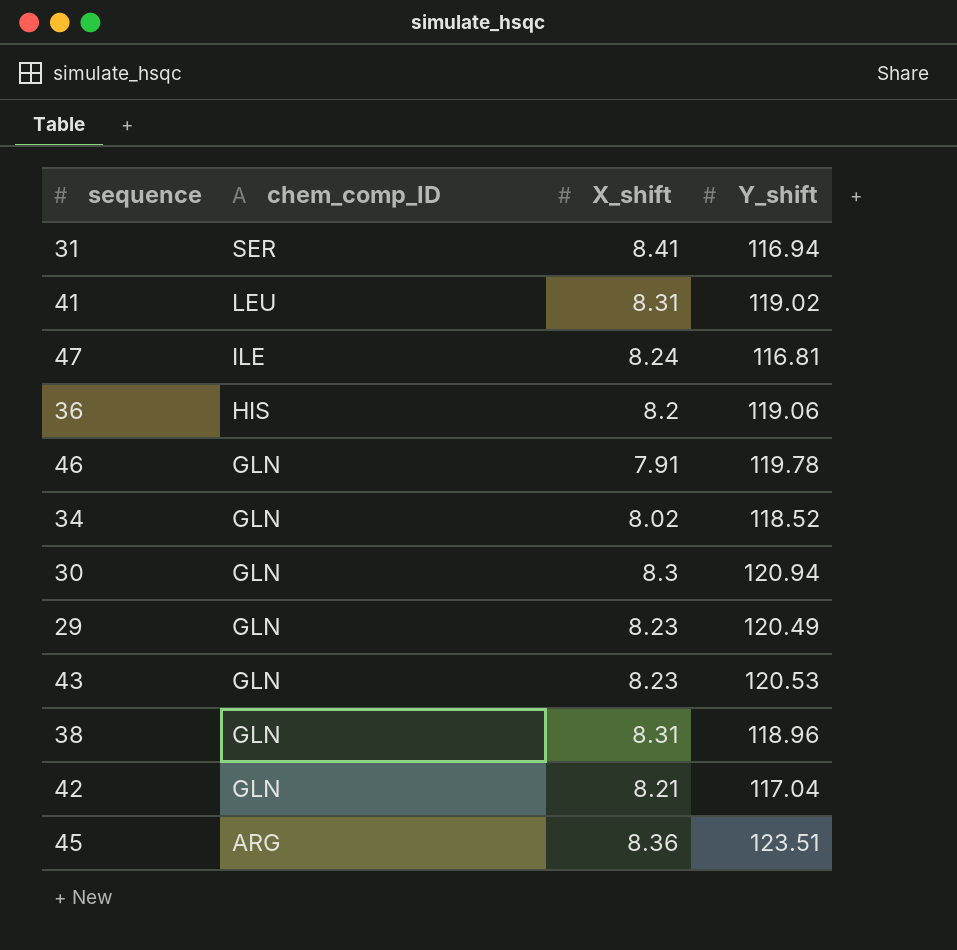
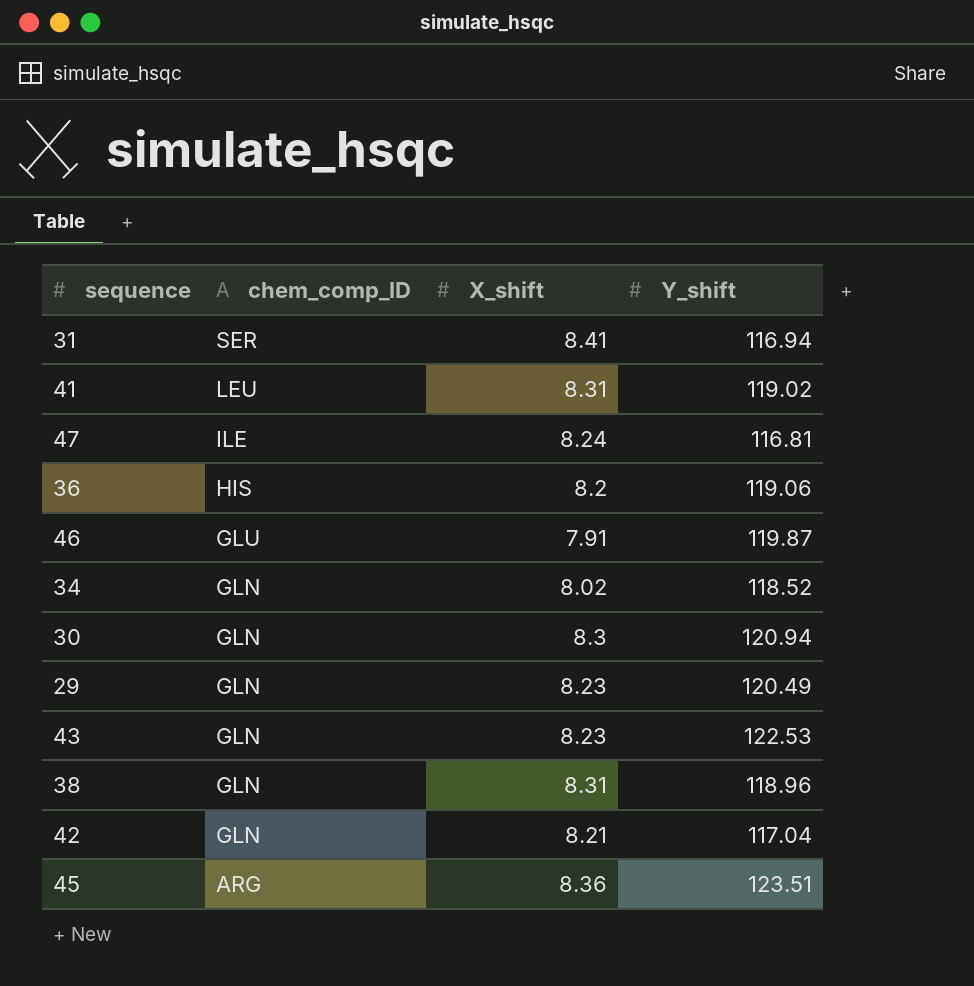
46 | chem_comp_ID: GLN -> GLU
46 | Y_shift: 119.78 -> 119.87
43 | Y_shift: 120.53 -> 122.53

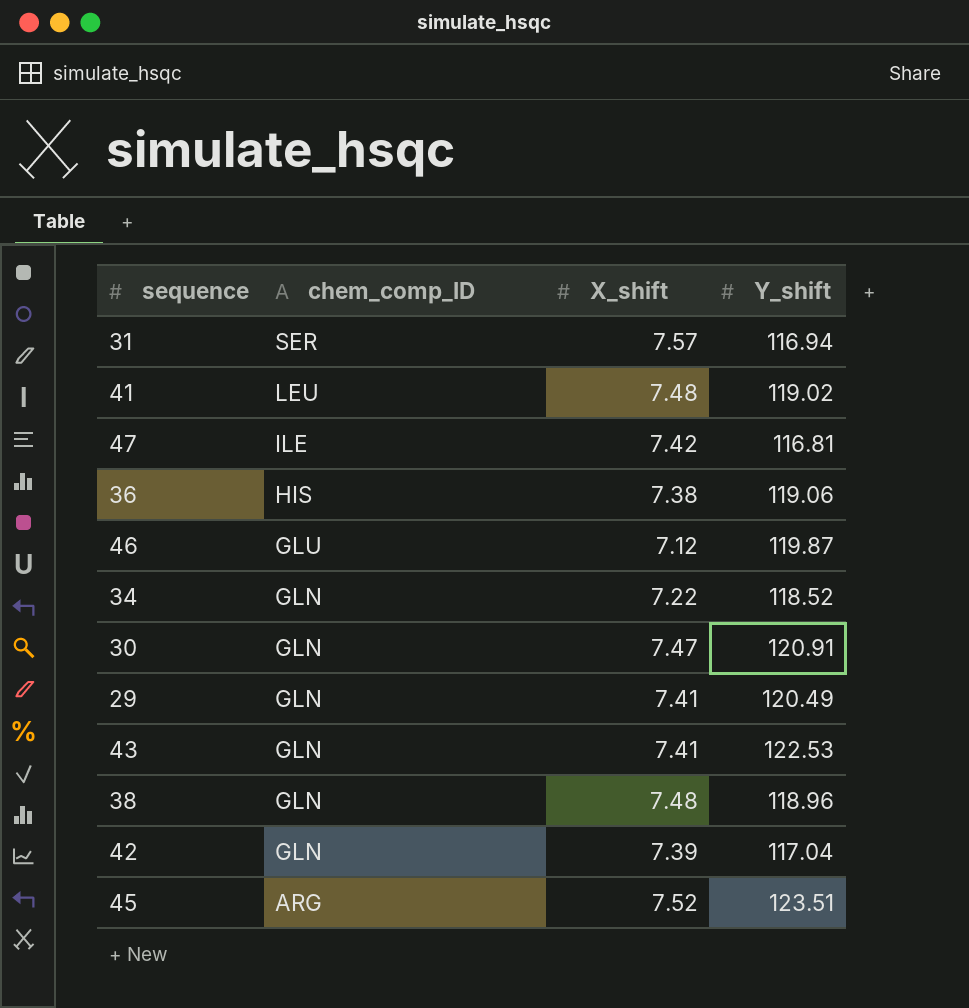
31 | X_shift: 8.41 -> 7.57
41 | X_shift: 8.31 -> 7.48
47 | X_shift: 8.24 -> 7.42
36 | X_shift: 8.2 -> 7.38
46 | X_shift: 7.91 -> 7.12
34 | X_shift: 8.02 -> 7.22
30 | X_shift: 8.3 -> 7.47
30 | Y_shift: 120.94 -> 120.91
29 | X_shift: 8.23 -> 7.41
43 | X_shift: 8.23 -> 7.41
38 | X_shift: 8.31 -> 7.48
42 | X_shift: 8.21 -> 7.39
45 | X_shift: 8.36 -> 7.52

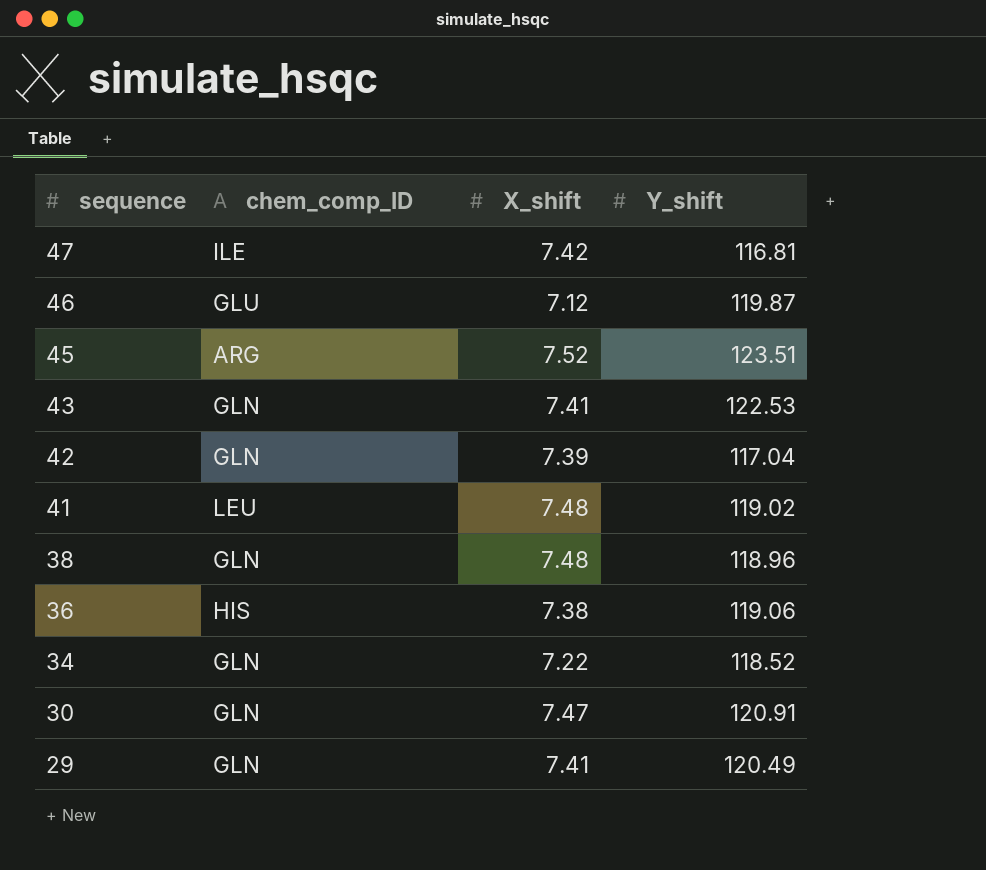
row order: chem_comp_ID descending -> sequence descending
row 31: SER | 7.57 | 116.94 -> none

